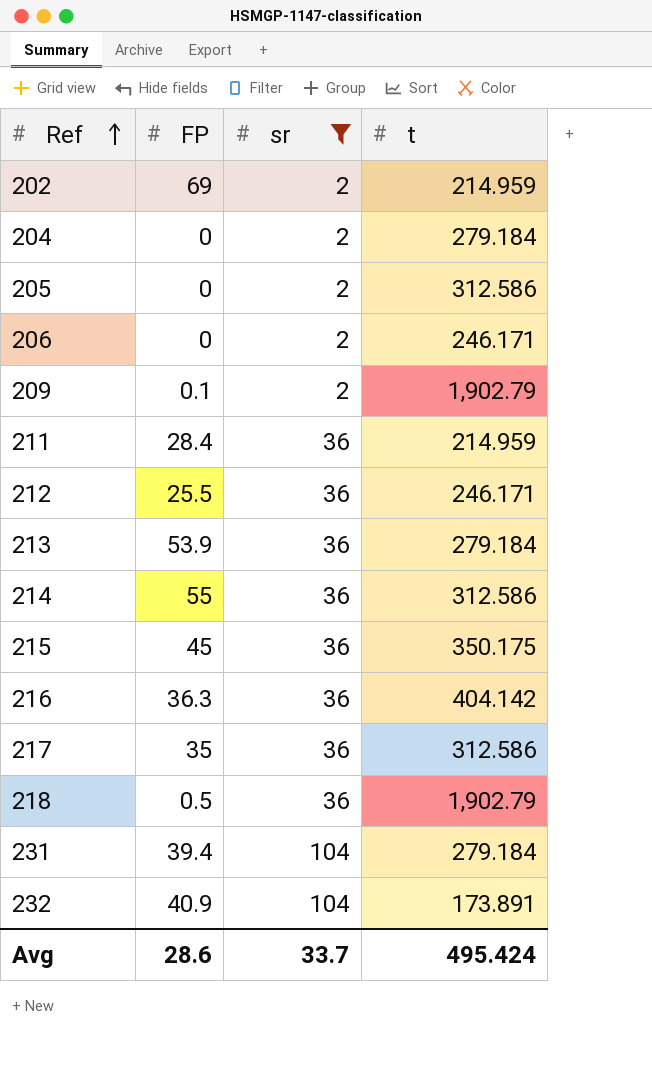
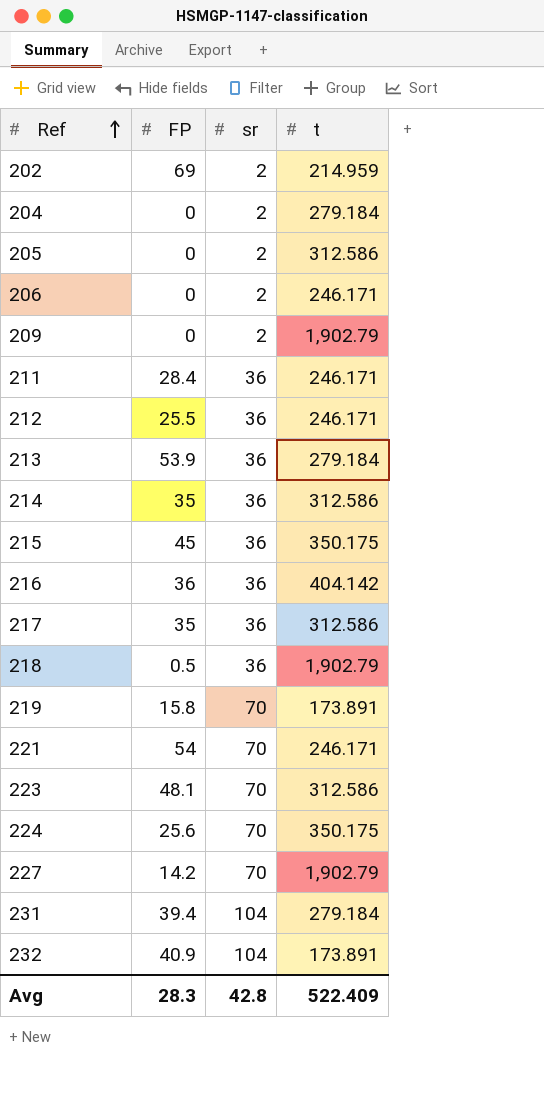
filter: sr != 70 -> none
209 | FP: 0.1 -> 0
211 | t: 214.959 -> 246.171
214 | FP: 55 -> 35
216 | FP: 36.3 -> 36
Avg | FP: 28.6 -> 28.3
Avg | sr: 33.7 -> 42.8
Avg | t: 495.424 -> 522.409

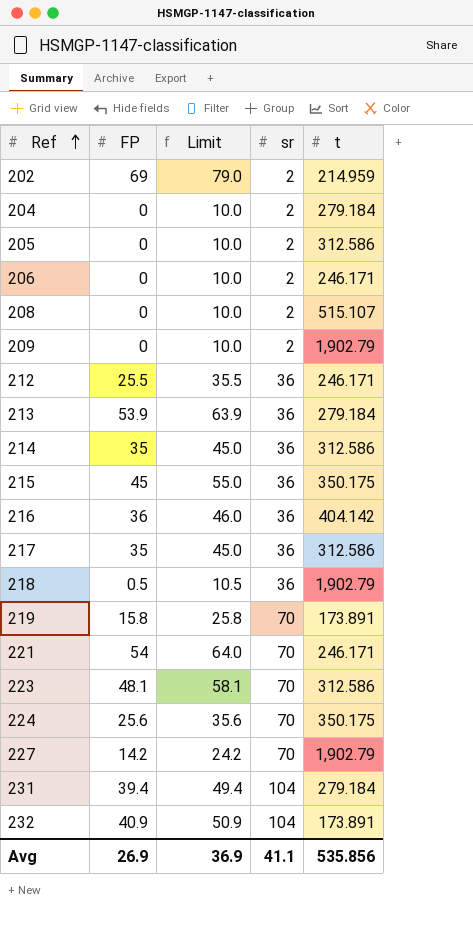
column Limit | formula: none -> [FP] + 10
row 211: 28.4 | 36 | 246.171 -> none
row 208: none -> 0 | 10.0 | 2 | 515.107
Avg | FP: 28.3 -> 26.9
Avg | sr: 42.8 -> 41.1
Avg | t: 522.409 -> 535.856

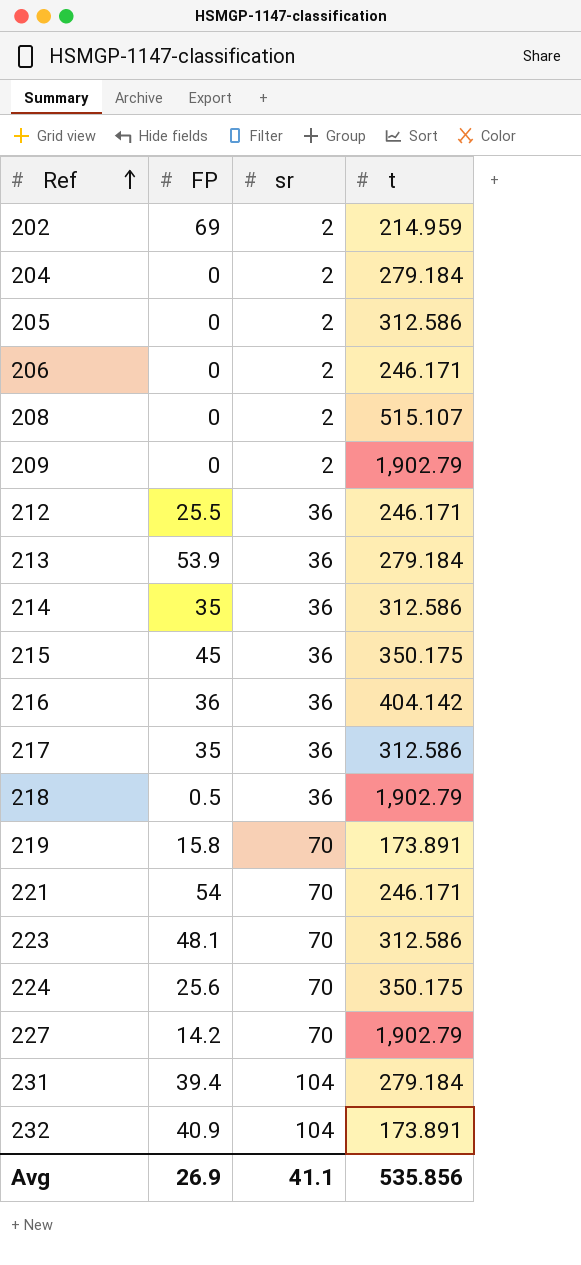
column Limit | formula: [FP] + 10 -> none

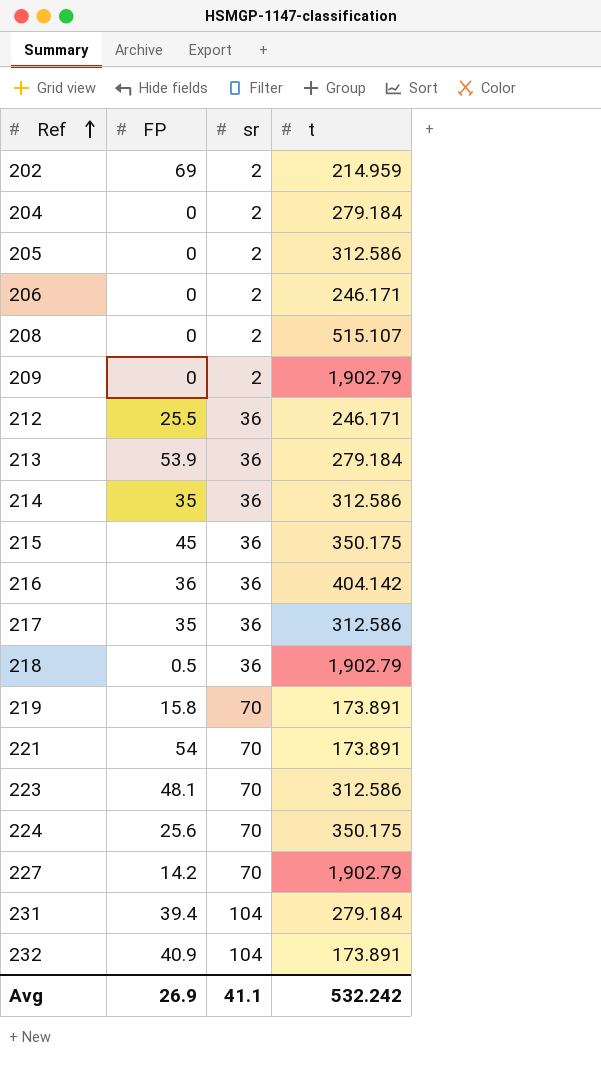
221 | t: 246.171 -> 173.891
Avg | t: 535.856 -> 532.242

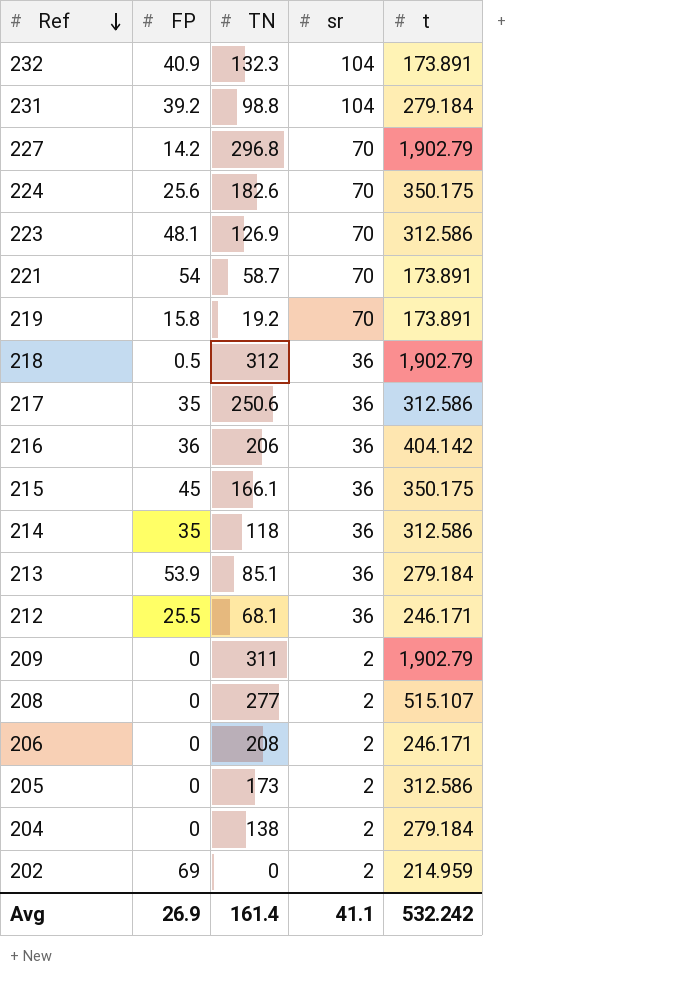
row order: Ref ascending -> Ref descending
column TN | position: none -> 3
231 | FP: 39.4 -> 39.2

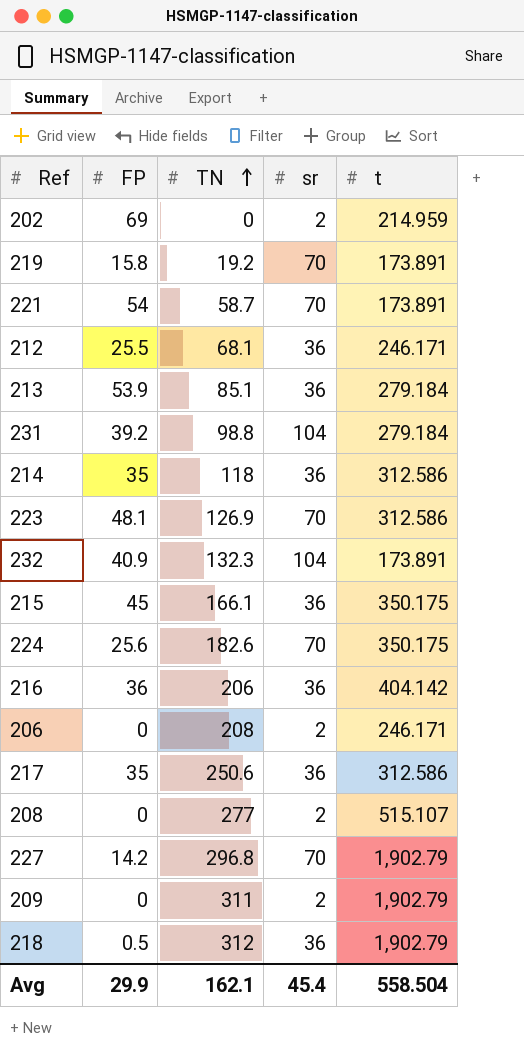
row order: Ref descending -> TN ascending
row 205: 0 | 173 | 2 | 312.586 -> none
row 204: 0 | 138 | 2 | 279.184 -> none
Avg | FP: 26.9 -> 29.9
Avg | TN: 161.4 -> 162.1
Avg | sr: 41.1 -> 45.4
Avg | t: 532.242 -> 558.504

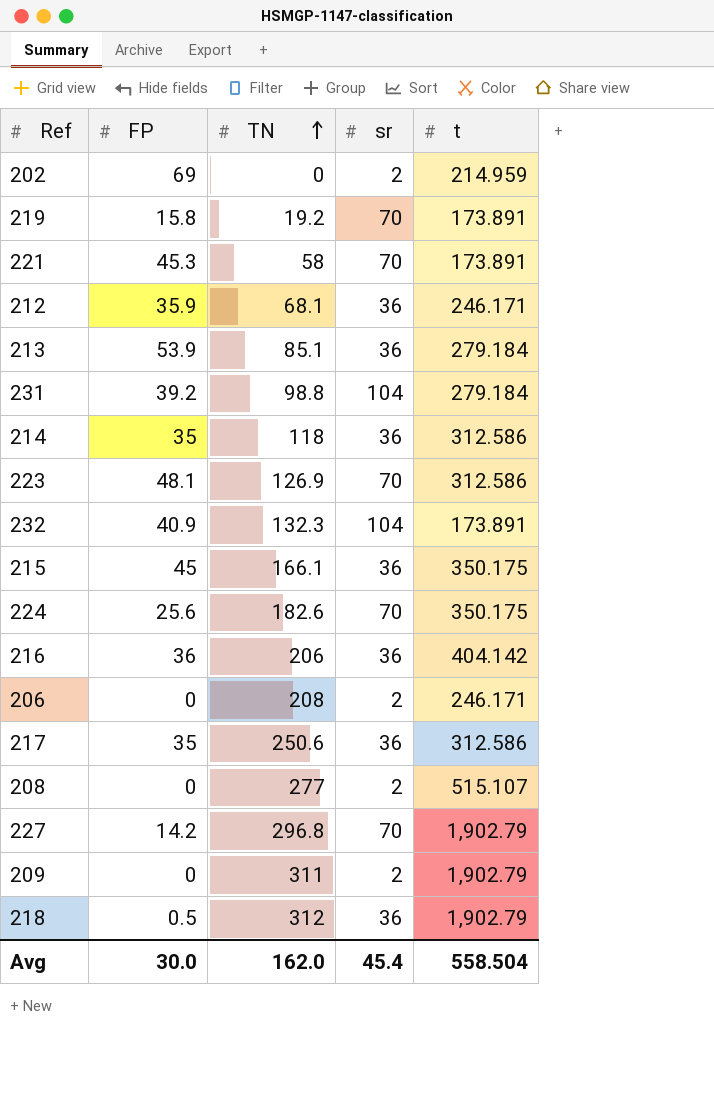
221 | FP: 54 -> 45.3
221 | TN: 58.7 -> 58
212 | FP: 25.5 -> 35.9
Avg | FP: 29.9 -> 30.0
Avg | TN: 162.1 -> 162.0

